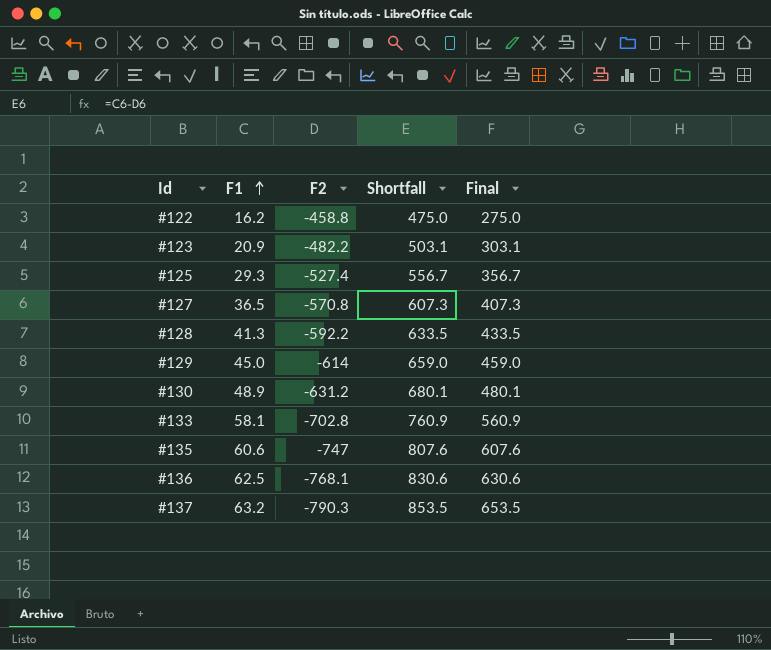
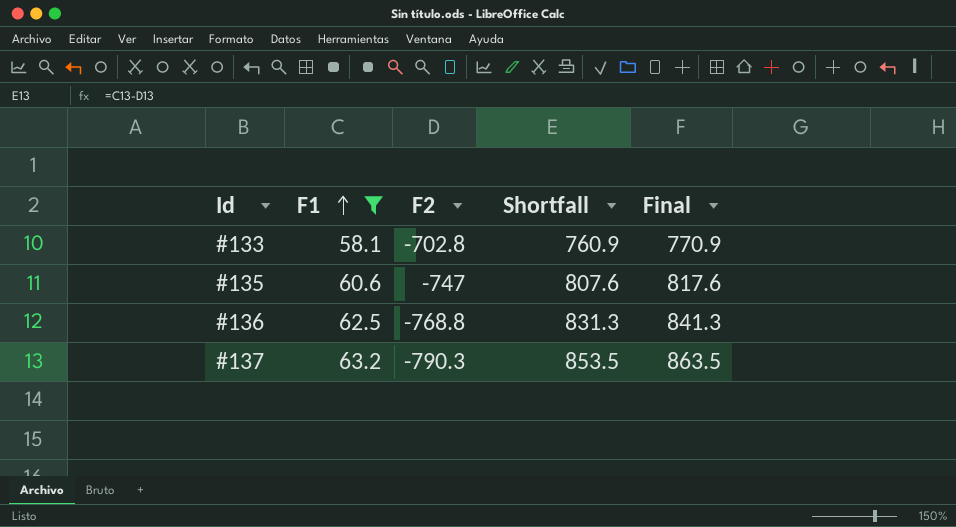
filter: none -> F1 >= 58.1
column Final | formula: [Shortfall] - 200 -> [Shortfall] + 10
#136 | F2: -768.1 -> -768.8
#136 | Shortfall: 830.6 -> 831.3

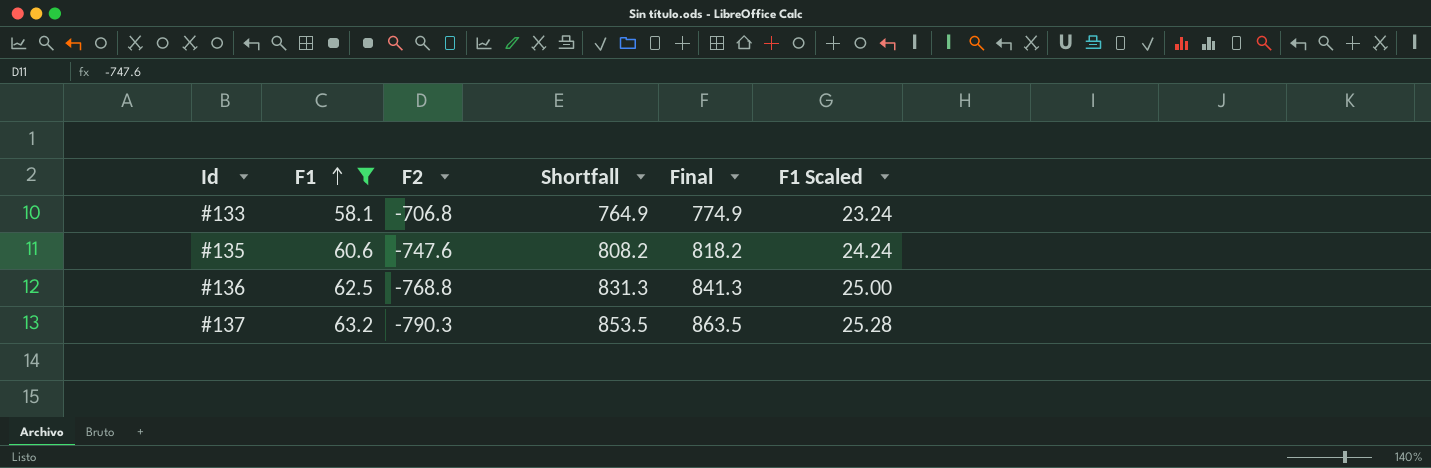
column F1 Scaled | formula: none -> [F1] * 0.4
#133 | F2: -702.8 -> -706.8
#133 | Shortfall: 760.9 -> 764.9
#133 | Final: 770.9 -> 774.9
#135 | F2: -747 -> -747.6
#135 | Shortfall: 807.6 -> 808.2
#135 | Final: 817.6 -> 818.2

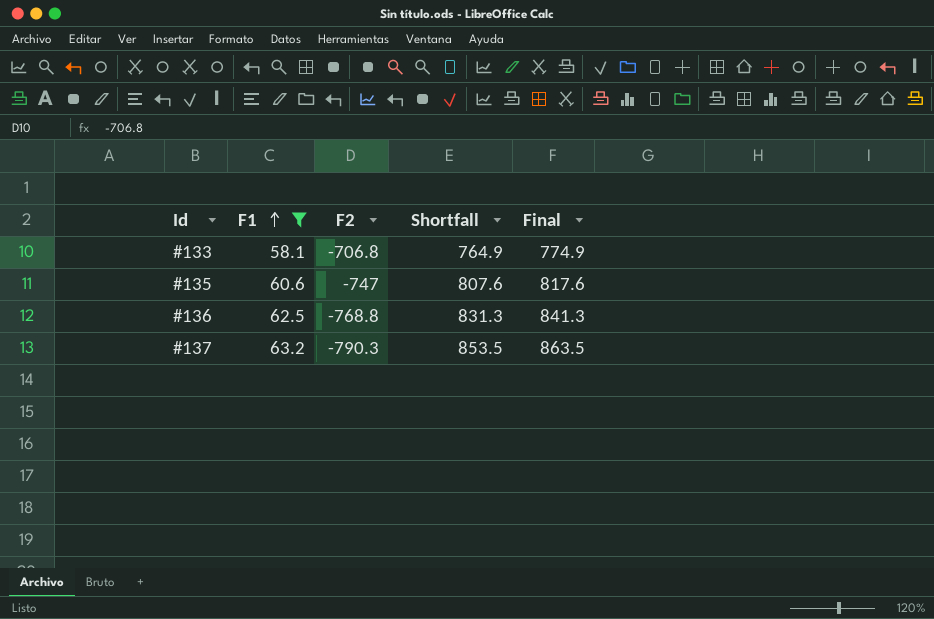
column F1 Scaled | formula: [F1] * 0.4 -> none
#135 | F2: -747.6 -> -747
#135 | Shortfall: 808.2 -> 807.6
#135 | Final: 818.2 -> 817.6

